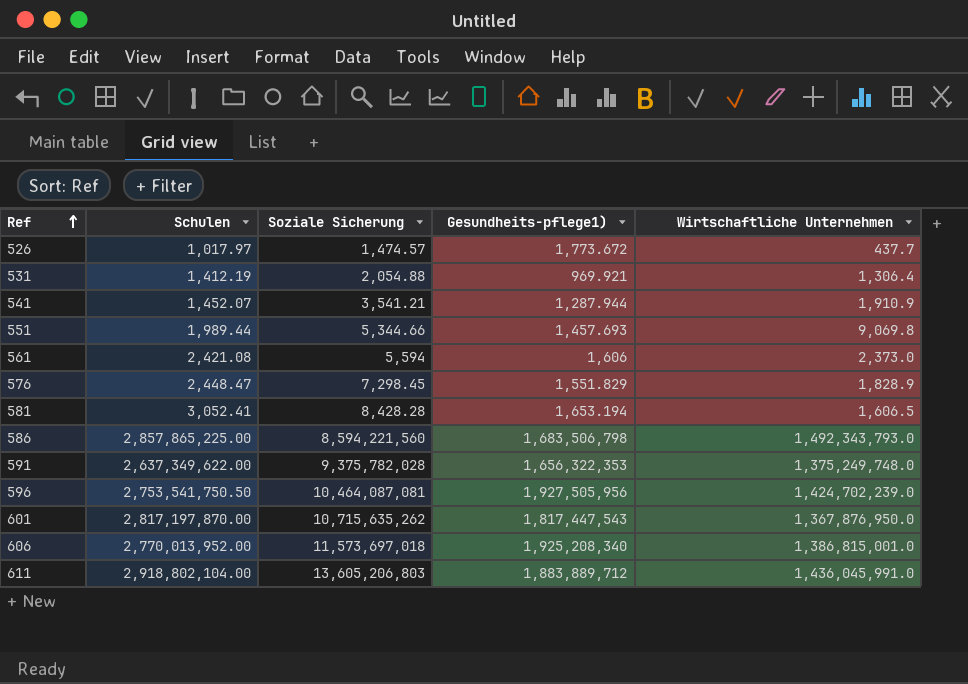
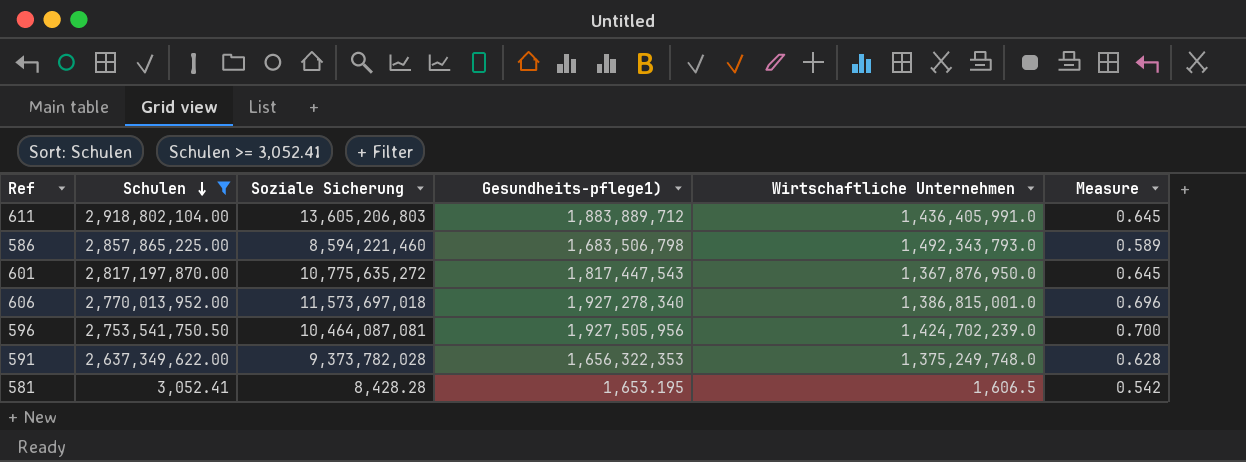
filter: none -> Schulen >= 3,052.41
row order: Ref ascending -> Schulen descending
column Measure | formula: none -> [Gesundheits-pflege1)] / [Schulen]
611 | Wirtschaftliche Unternehmen: 1,436,045,991.0 -> 1,436,405,991.0
586 | Soziale Sicherung: 8,594,221,560 -> 8,594,221,460
601 | Soziale Sicherung: 10,715,635,262 -> 10,775,635,272
606 | Gesundheits-pflege1): 1,925,208,340 -> 1,927,278,340
591 | Soziale Sicherung: 9,375,782,028 -> 9,373,782,028
581 | Gesundheits-pflege1): 1,653.194 -> 1,653.195

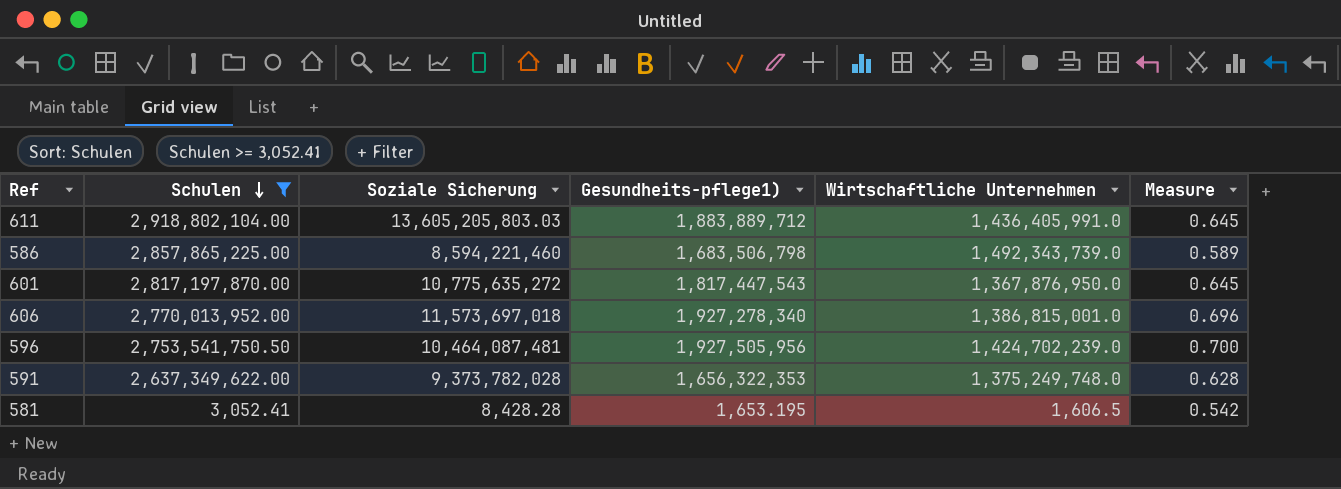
611 | Soziale Sicherung: 13,605,206,803 -> 13,605,205,803.03
586 | Wirtschaftliche Unternehmen: 1,492,343,793.0 -> 1,492,343,739.0
596 | Soziale Sicherung: 10,464,087,081 -> 10,464,087,481

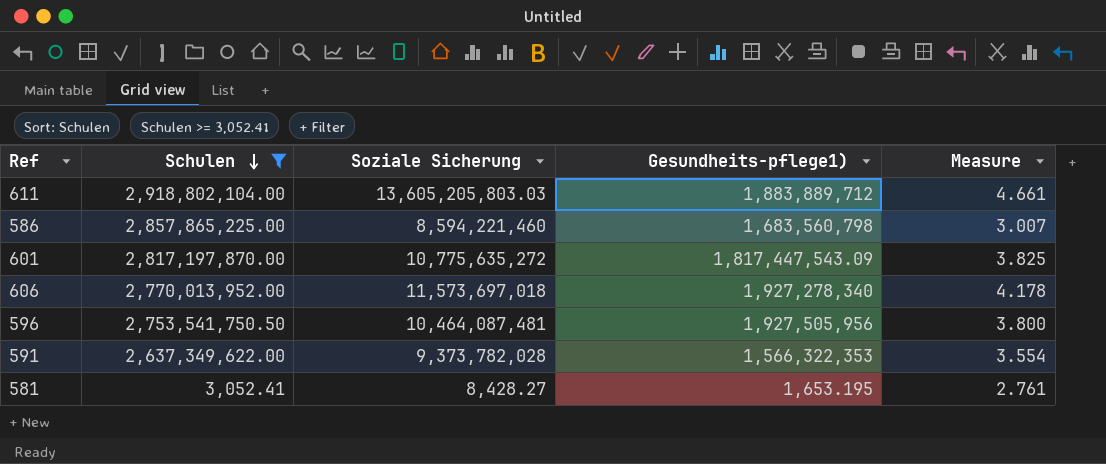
column Wirtschaftliche Unternehmen | position: 5 -> none
column Measure | formula: [Gesundheits-pflege1)] / [Schulen] -> [Soziale Sicherung] / [Schulen]
586 | Gesundheits-pflege1): 1,683,506,798 -> 1,683,560,798
601 | Gesundheits-pflege1): 1,817,447,543 -> 1,817,447,543.09
591 | Gesundheits-pflege1): 1,656,322,353 -> 1,566,322,353
581 | Soziale Sicherung: 8,428.28 -> 8,428.27

